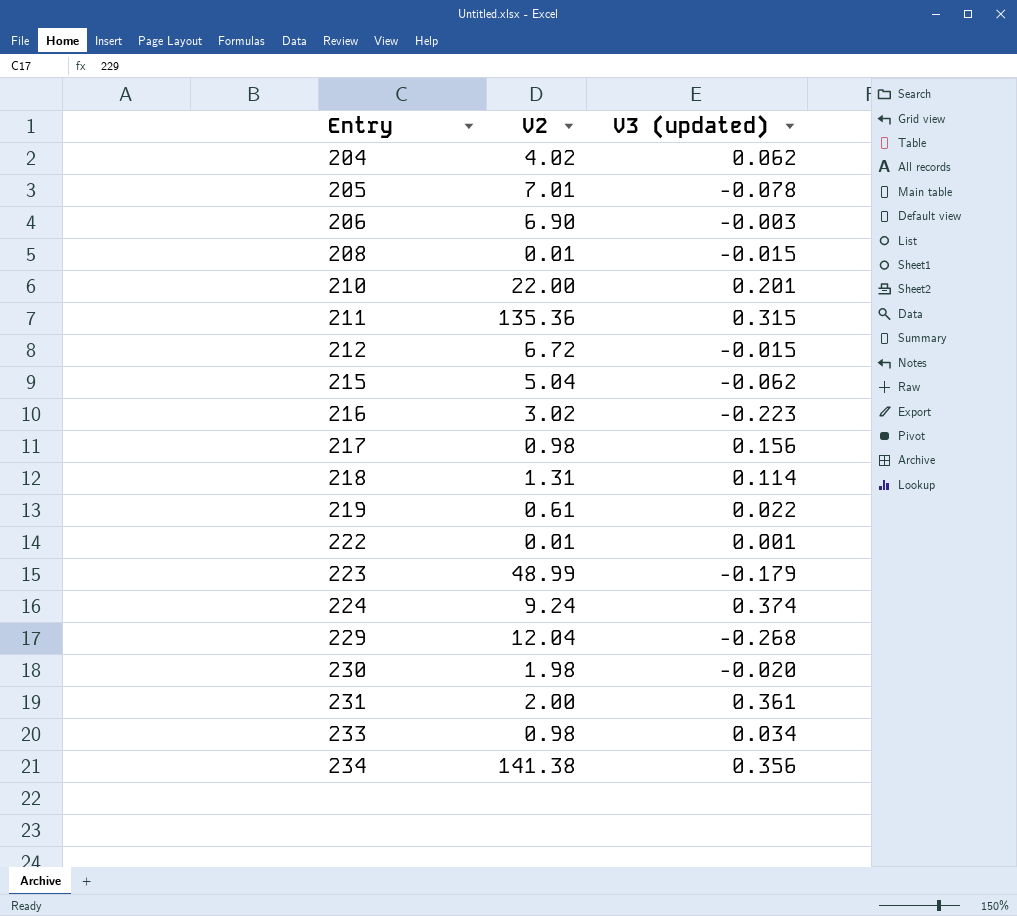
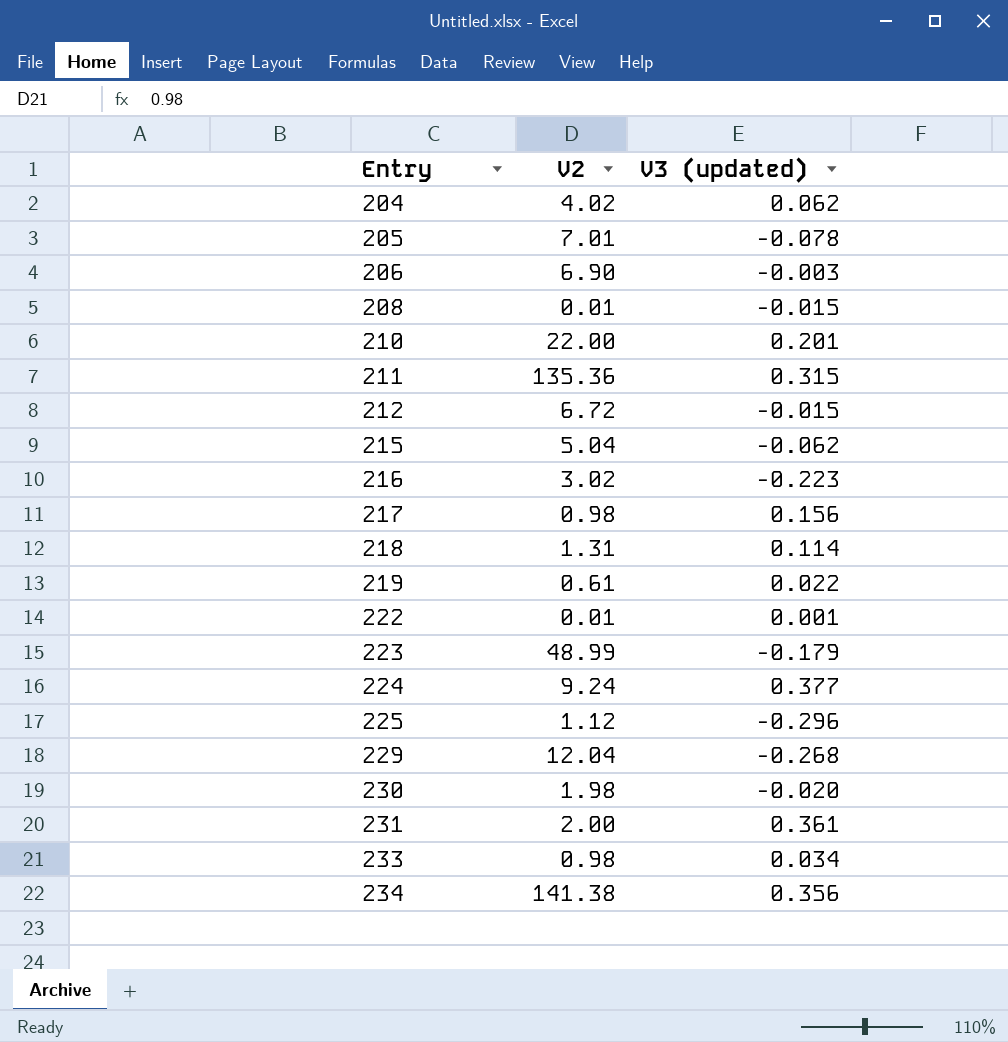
224 | V3 (updated): 0.374 -> 0.377
row 225: none -> 1.12 | -0.296

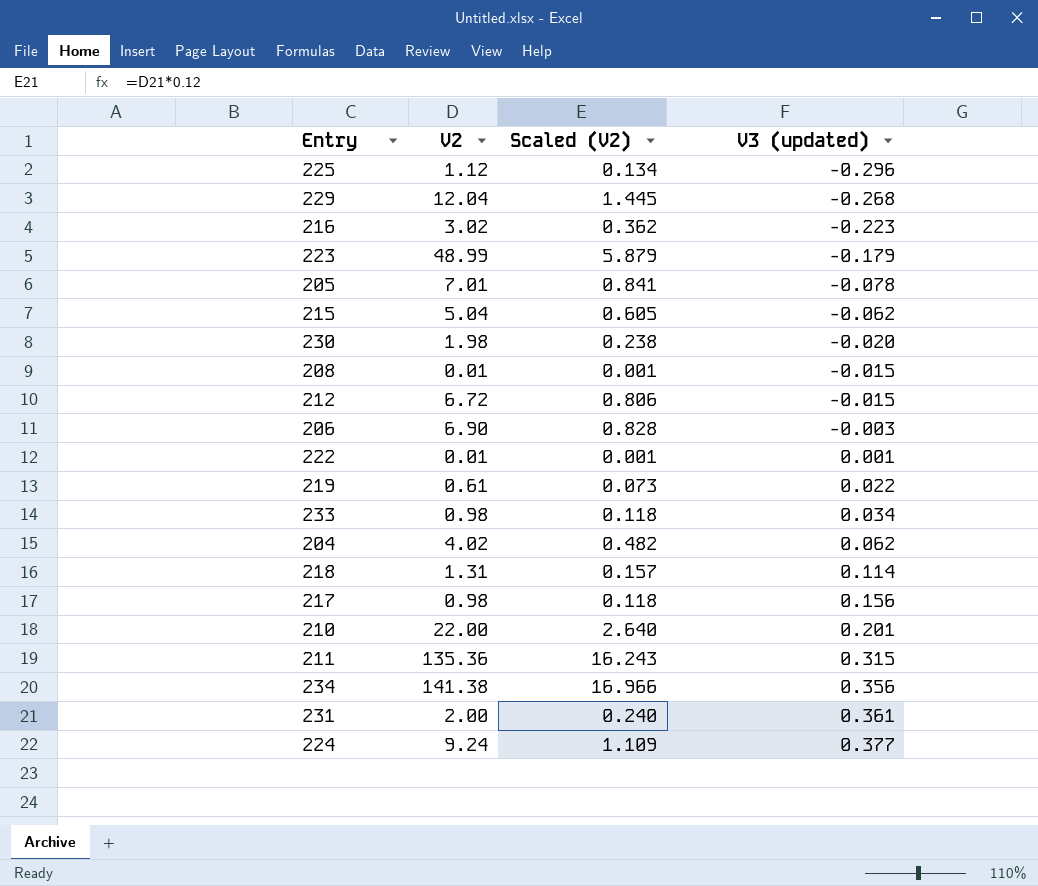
row order: Entry ascending -> V3 (updated) ascending
column Scaled (V2) | formula: none -> [V2] * 0.12

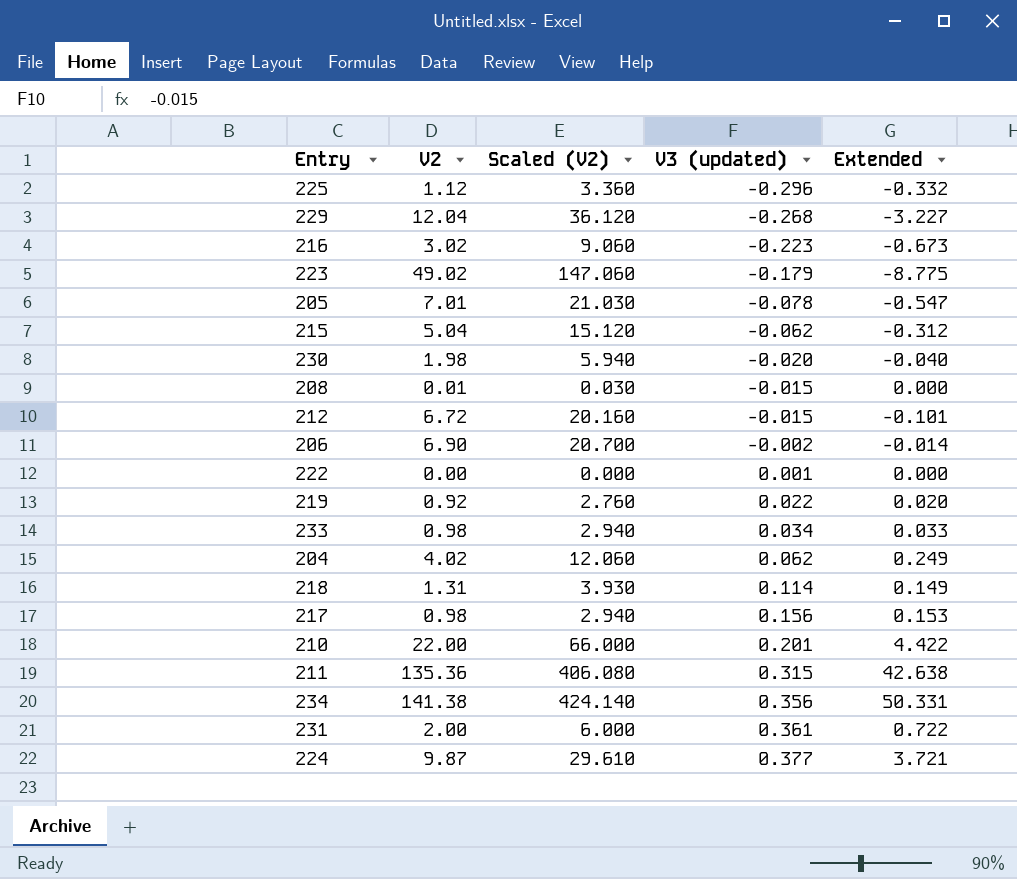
column Scaled (V2) | formula: [V2] * 0.12 -> [V2] * 3
column Extended | formula: none -> [V2] * [V3 (updated)]
223 | V2: 48.99 -> 49.02
206 | V3 (updated): -0.003 -> -0.002
222 | V2: 0.01 -> 0.00
219 | V2: 0.61 -> 0.92
224 | V2: 9.24 -> 9.87

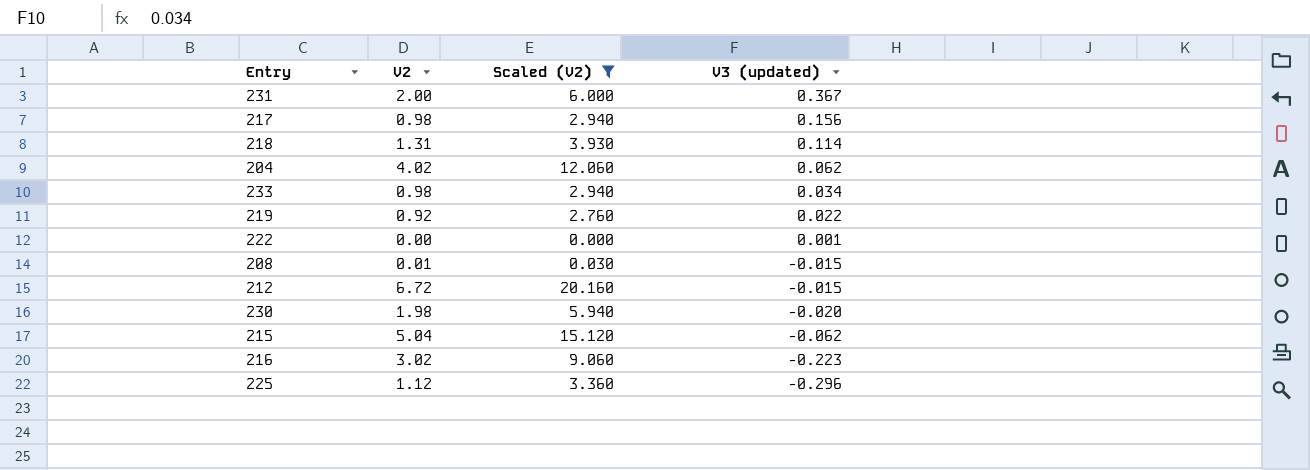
filter: none -> Scaled (V2) <= 20.160
row order: V3 (updated) ascending -> V3 (updated) descending
column Extended | formula: [V2] * [V3 (updated)] -> none
231 | V3 (updated): 0.361 -> 0.367

